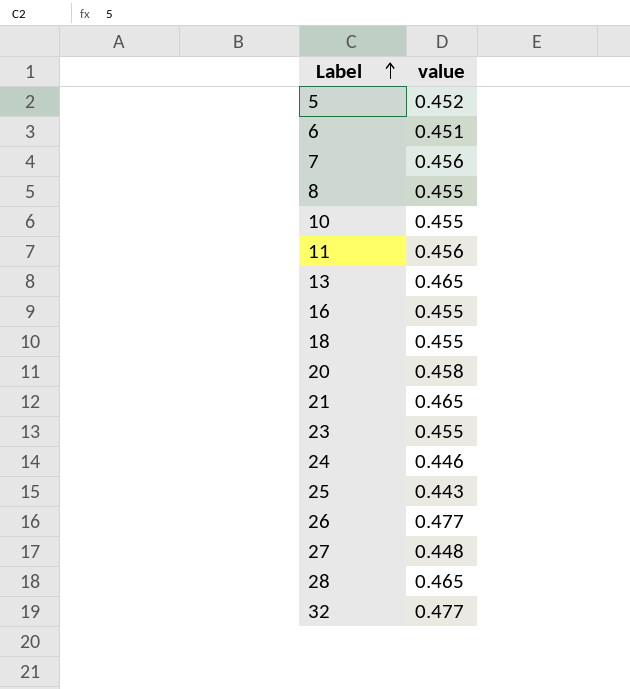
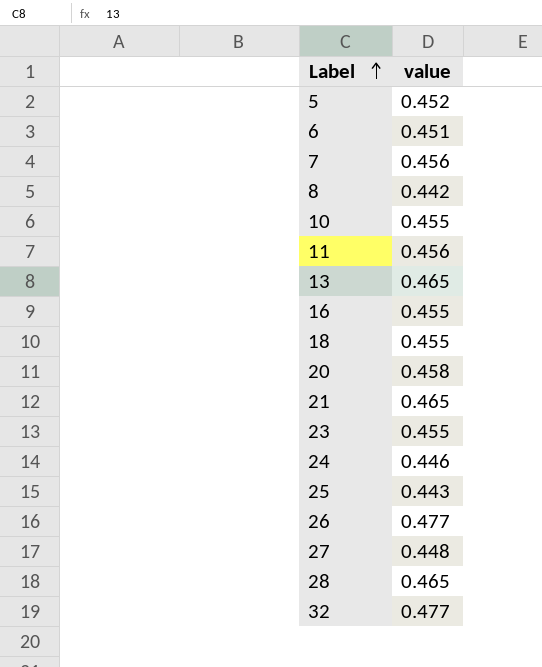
8 | value: 0.455 -> 0.442

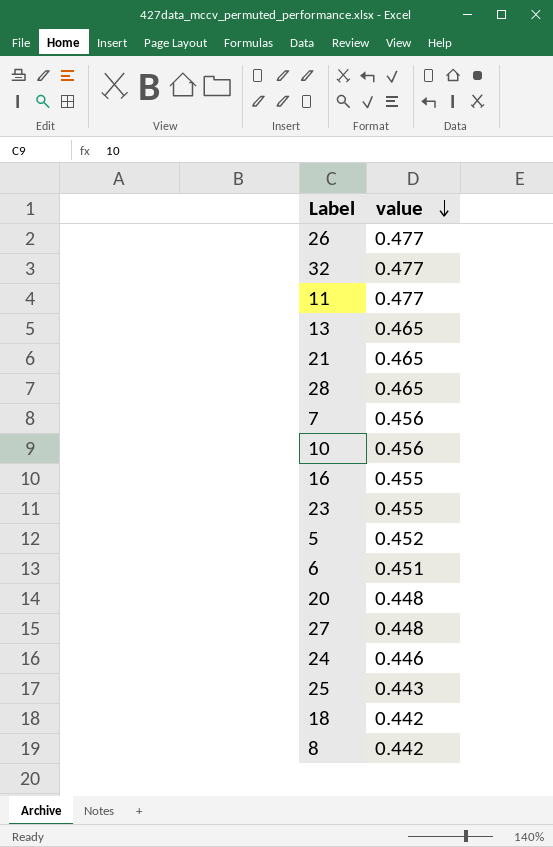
row order: Label ascending -> value descending
11 | value: 0.456 -> 0.477
10 | value: 0.455 -> 0.456
20 | value: 0.458 -> 0.448
18 | value: 0.455 -> 0.442

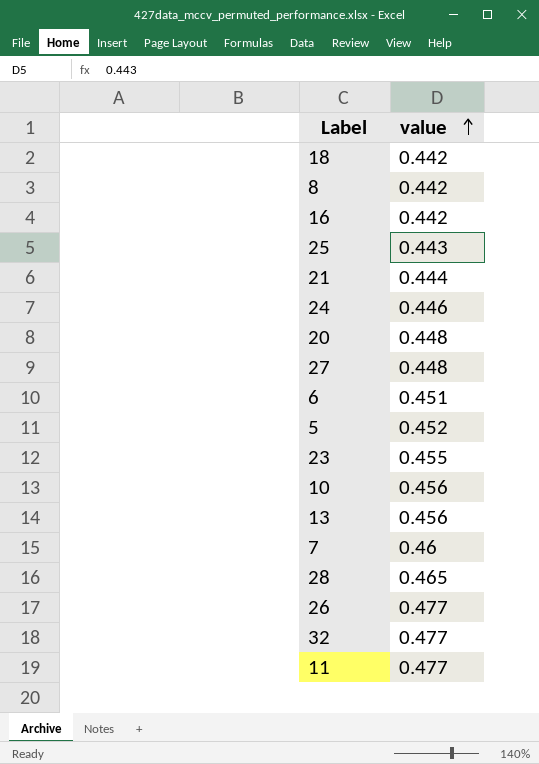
row order: value descending -> value ascending
16 | value: 0.455 -> 0.442
21 | value: 0.465 -> 0.444
13 | value: 0.465 -> 0.456
7 | value: 0.456 -> 0.46

